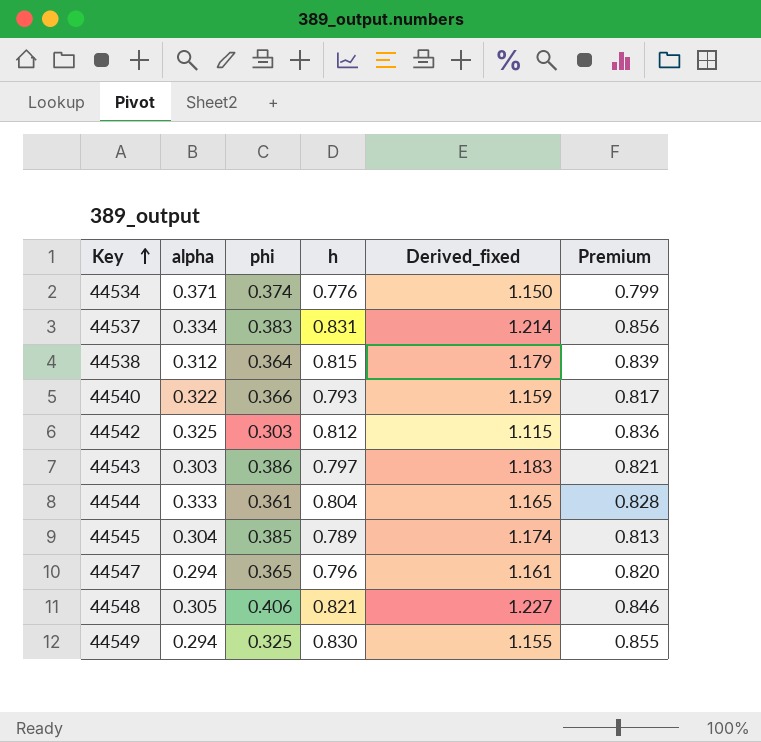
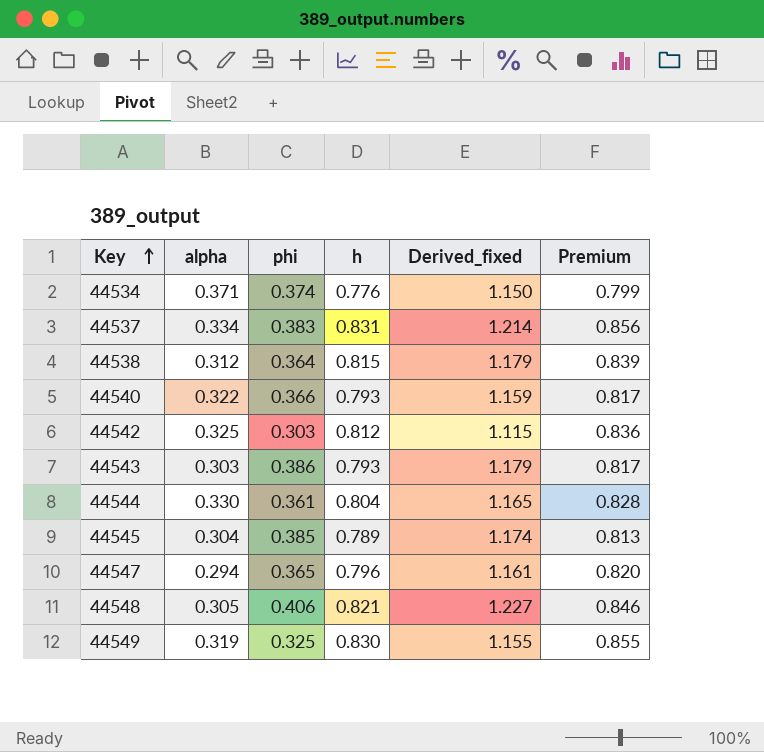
44543 | h: 0.797 -> 0.793
44543 | Derived_fixed: 1.183 -> 1.179
44543 | Premium: 0.821 -> 0.817
44544 | alpha: 0.333 -> 0.330
44549 | alpha: 0.294 -> 0.319

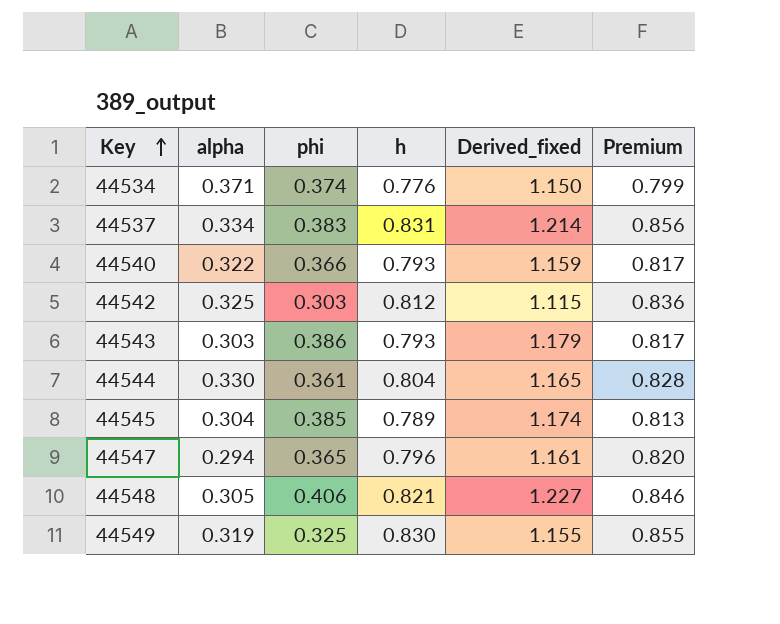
row 44538: 0.312 | 0.364 | 0.815 | 1.179 | 0.839 -> none

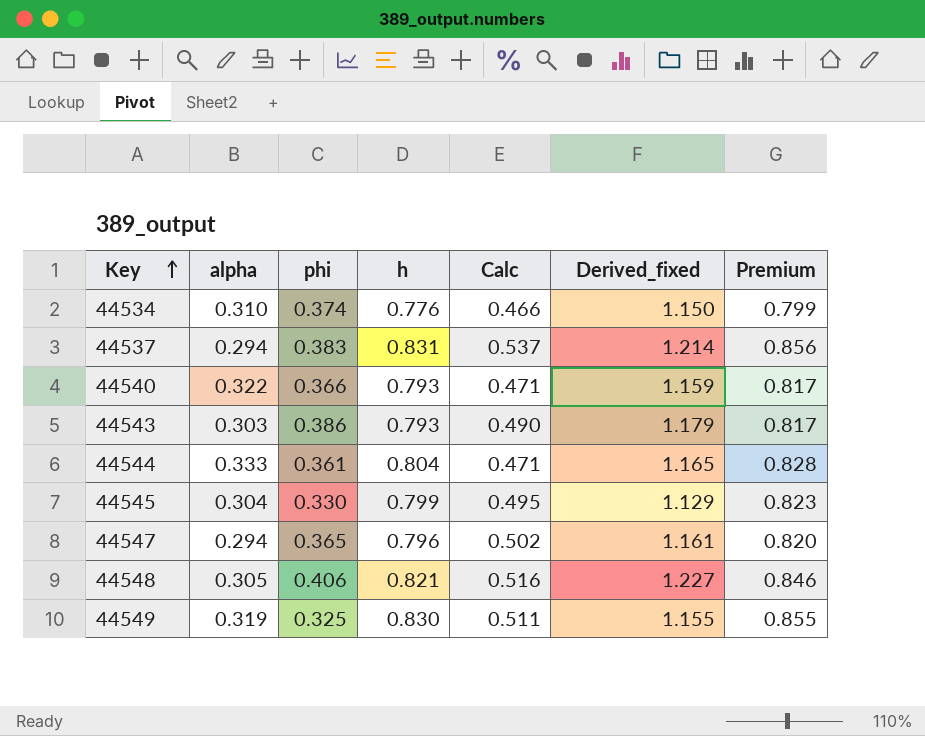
column Calc | formula: none -> [h] - [alpha]
row 44542: 0.325 | 0.303 | 0.812 | 1.115 | 0.836 -> none
44534 | alpha: 0.371 -> 0.310
44537 | alpha: 0.334 -> 0.294
44544 | alpha: 0.330 -> 0.333
44545 | phi: 0.385 -> 0.330
44545 | h: 0.789 -> 0.799
44545 | Derived_fixed: 1.174 -> 1.129
44545 | Premium: 0.813 -> 0.823

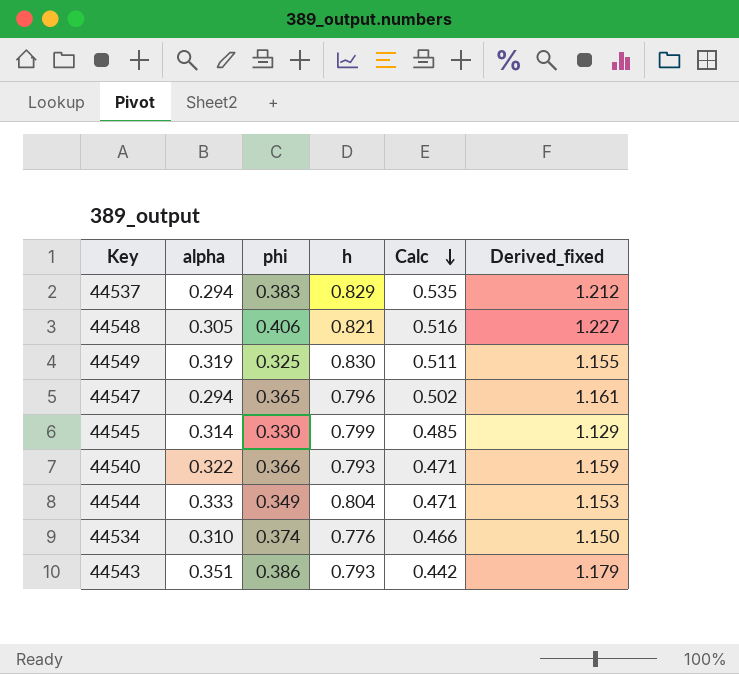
row order: Key ascending -> Calc descending
column Premium | formula: [h] * 1.03 -> none
44537 | h: 0.831 -> 0.829
44537 | Calc: 0.537 -> 0.535
44537 | Derived_fixed: 1.214 -> 1.212
44545 | alpha: 0.304 -> 0.314
44545 | Calc: 0.495 -> 0.485
44544 | phi: 0.361 -> 0.349
44544 | Derived_fixed: 1.165 -> 1.153
44543 | alpha: 0.303 -> 0.351
44543 | Calc: 0.490 -> 0.442

